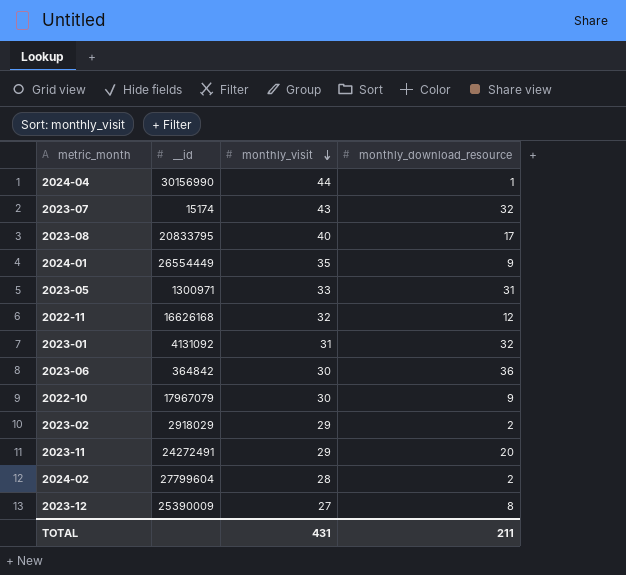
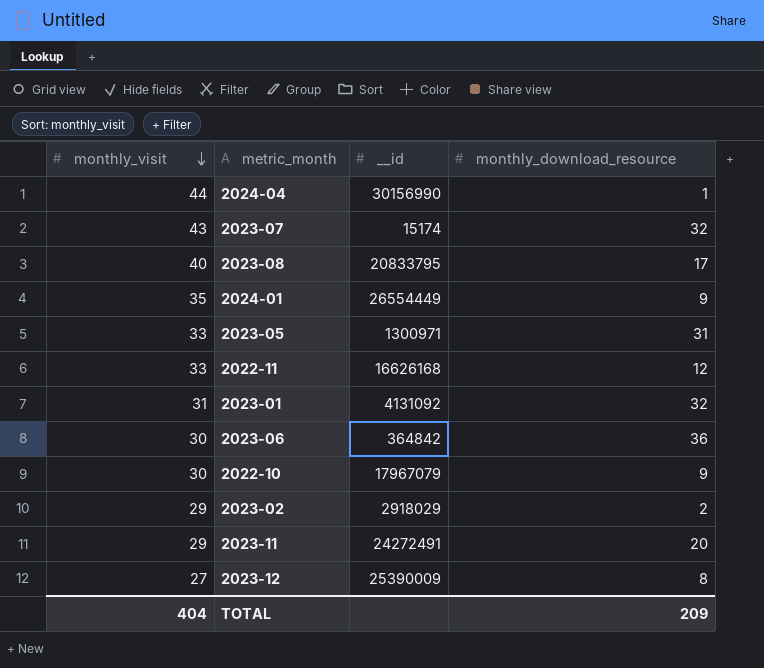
column monthly_visit | position: 3 -> 1
row 2024-02: 27799604 | 28 | 2 -> none
2022-11 | monthly_visit: 32 -> 33
TOTAL | monthly_visit: 431 -> 404
TOTAL | monthly_download_resource: 211 -> 209

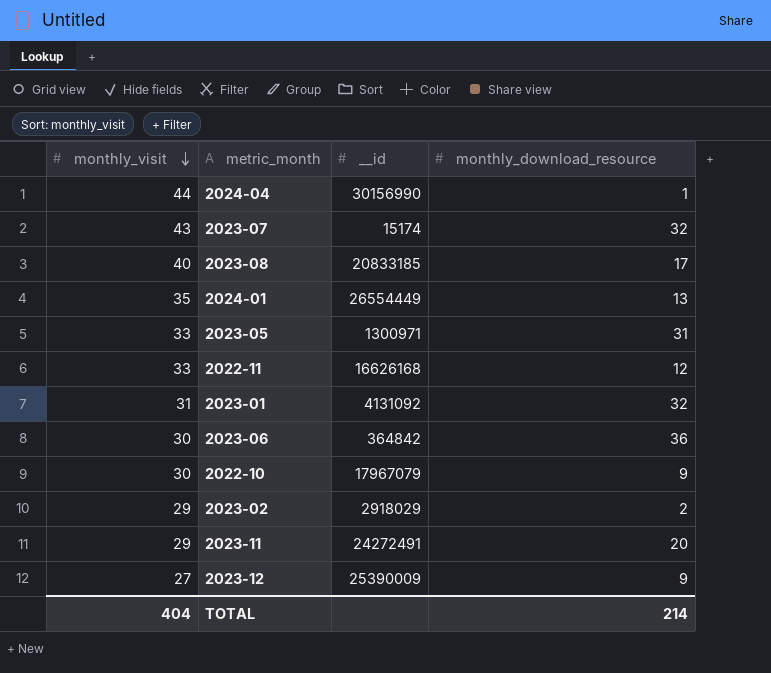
2023-08 | __id: 20833795 -> 20833185
2024-01 | monthly_download_resource: 9 -> 13
2023-12 | monthly_download_resource: 8 -> 9
TOTAL | monthly_download_resource: 209 -> 214

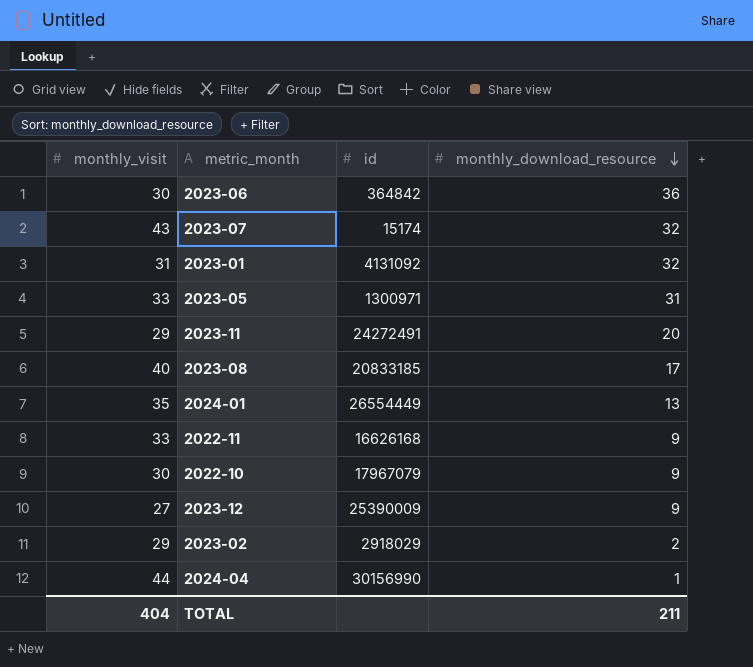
row order: monthly_visit descending -> monthly_download_resource descending
column name: __id -> id
2022-11 | monthly_download_resource: 12 -> 9
TOTAL | monthly_download_resource: 214 -> 211

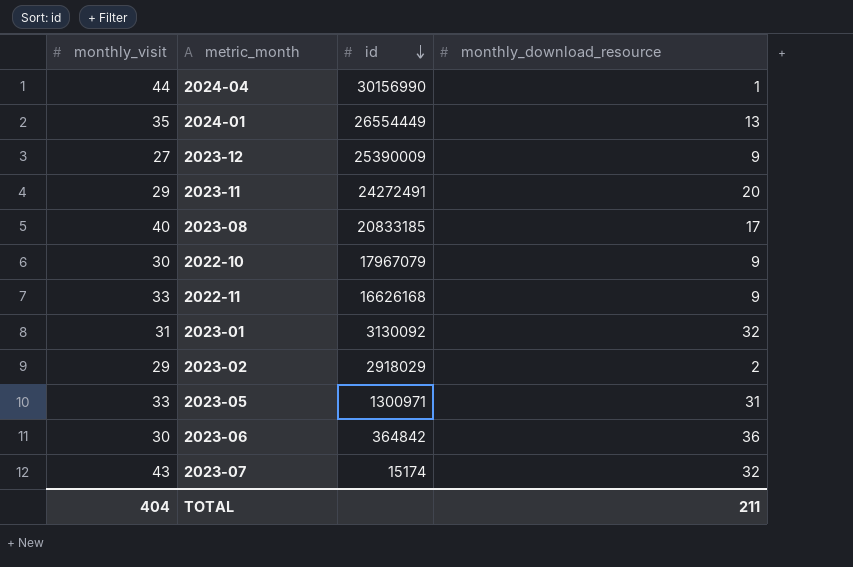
row order: monthly_download_resource descending -> id descending
2023-01 | id: 4131092 -> 3130092

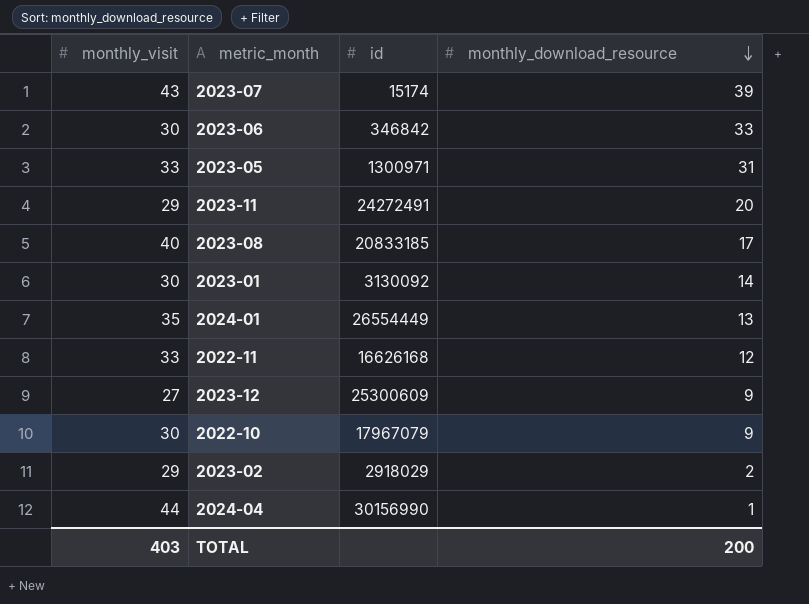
row order: id descending -> monthly_download_resource descending
2023-07 | monthly_download_resource: 32 -> 39
2023-06 | id: 364842 -> 346842
2023-06 | monthly_download_resource: 36 -> 33
2023-01 | monthly_visit: 31 -> 30
2023-01 | monthly_download_resource: 32 -> 14
2022-11 | monthly_download_resource: 9 -> 12
2023-12 | id: 25390009 -> 25300609
TOTAL | monthly_visit: 404 -> 403
TOTAL | monthly_download_resource: 211 -> 200

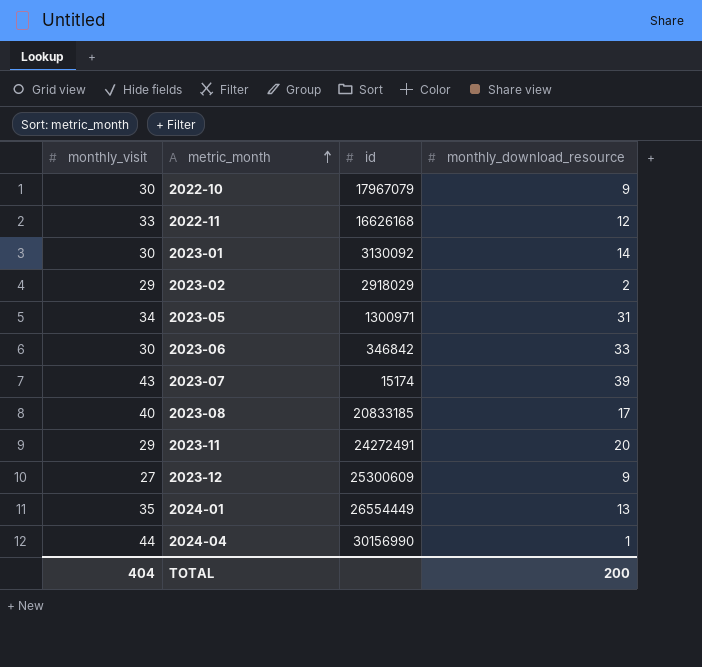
row order: monthly_download_resource descending -> metric_month ascending
2023-05 | monthly_visit: 33 -> 34
TOTAL | monthly_visit: 403 -> 404

